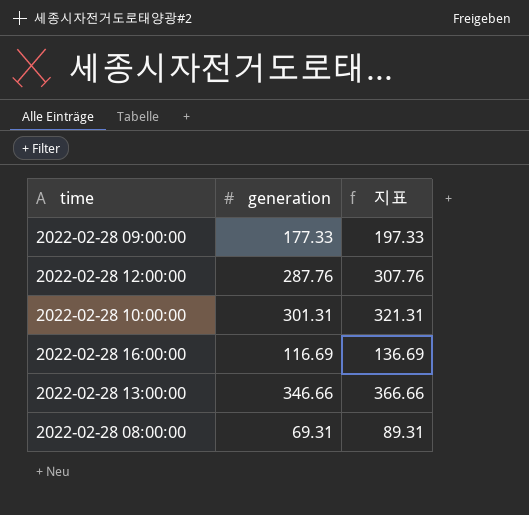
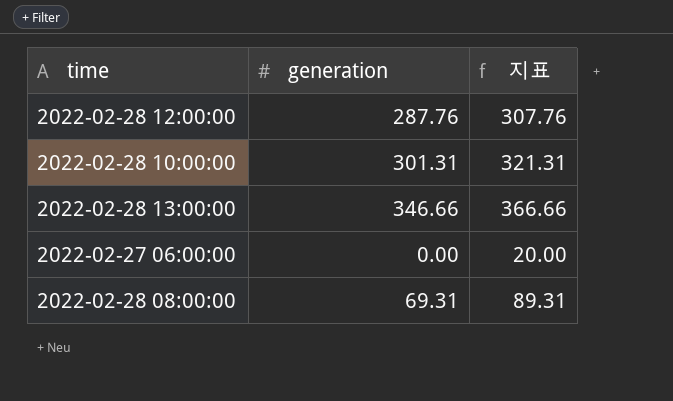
row 2022-02-28 09:00:00: 177.33 | 197.33 -> none
row 2022-02-28 16:00:00: 116.69 | 136.69 -> none
row 2022-02-27 06:00:00: none -> 0.00 | 20.00

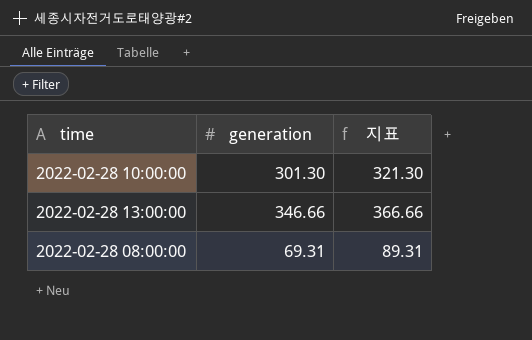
row 2022-02-28 12:00:00: 287.76 | 307.76 -> none
row 2022-02-27 06:00:00: 0.00 | 20.00 -> none
2022-02-28 10:00:00 | generation: 301.31 -> 301.30
2022-02-28 10:00:00 | 지표: 321.31 -> 321.30

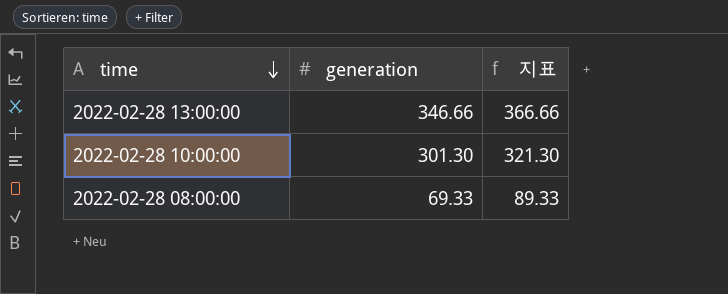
row order: none -> time descending
2022-02-28 08:00:00 | generation: 69.31 -> 69.33
2022-02-28 08:00:00 | 지표: 89.31 -> 89.33

